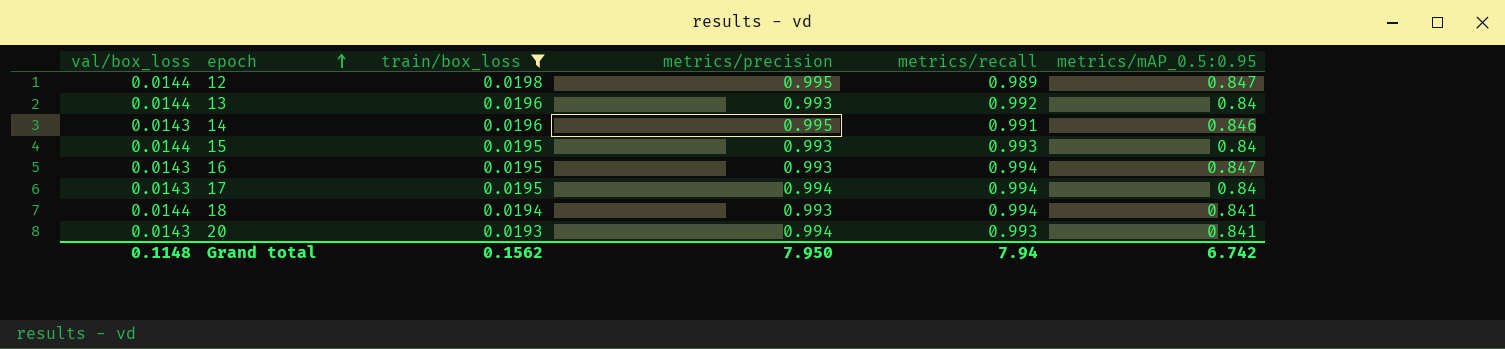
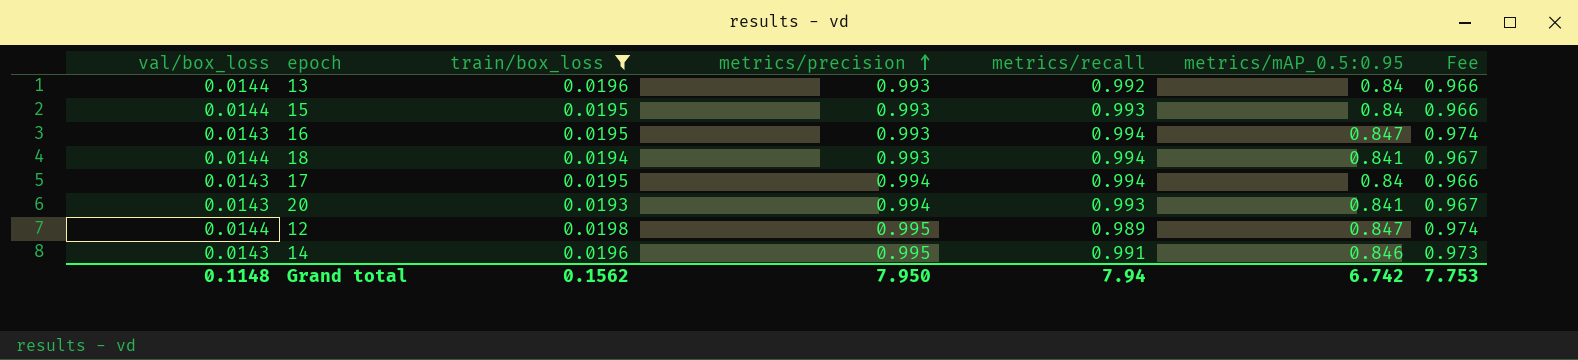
row order: epoch ascending -> metrics/precision ascending
column Fee | formula: none -> [metrics/mAP_0.5:0.95] * 1.15

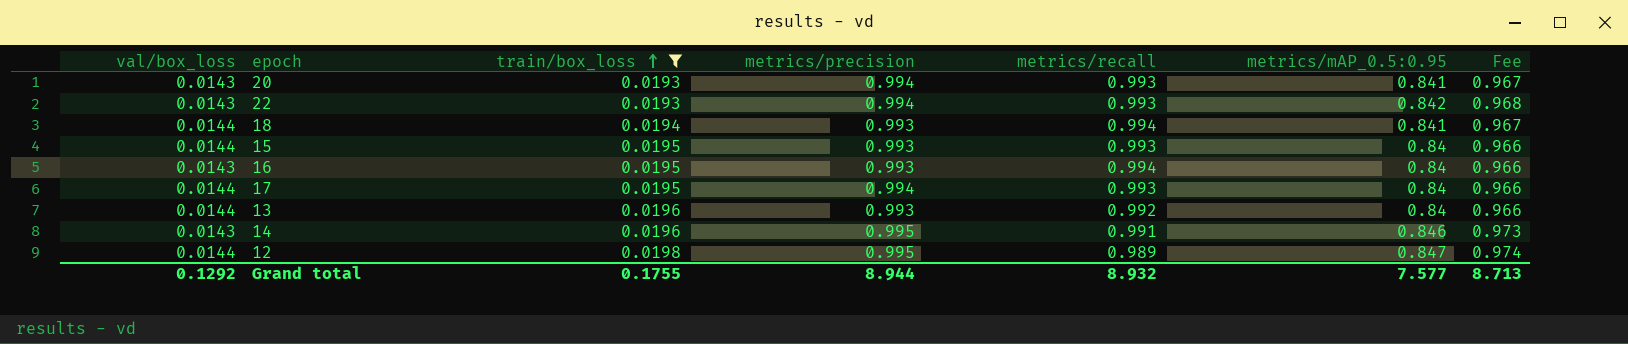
row order: metrics/precision ascending -> train/box_loss ascending
row 22: none -> 0.0143 | 0.0193 | 0.994 | 0.993 | 0.842 | 0.968
16 | metrics/mAP_0.5:0.95: 0.847 -> 0.84
16 | Fee: 0.974 -> 0.966
17 | val/box_loss: 0.0143 -> 0.0144
17 | metrics/recall: 0.994 -> 0.993
Grand total | val/box_loss: 0.1148 -> 0.1292
Grand total | train/box_loss: 0.1562 -> 0.1755
Grand total | metrics/precision: 7.950 -> 8.944
Grand total | metrics/recall: 7.94 -> 8.932
Grand total | metrics/mAP_0.5:0.95: 6.742 -> 7.577
Grand total | Fee: 7.753 -> 8.713

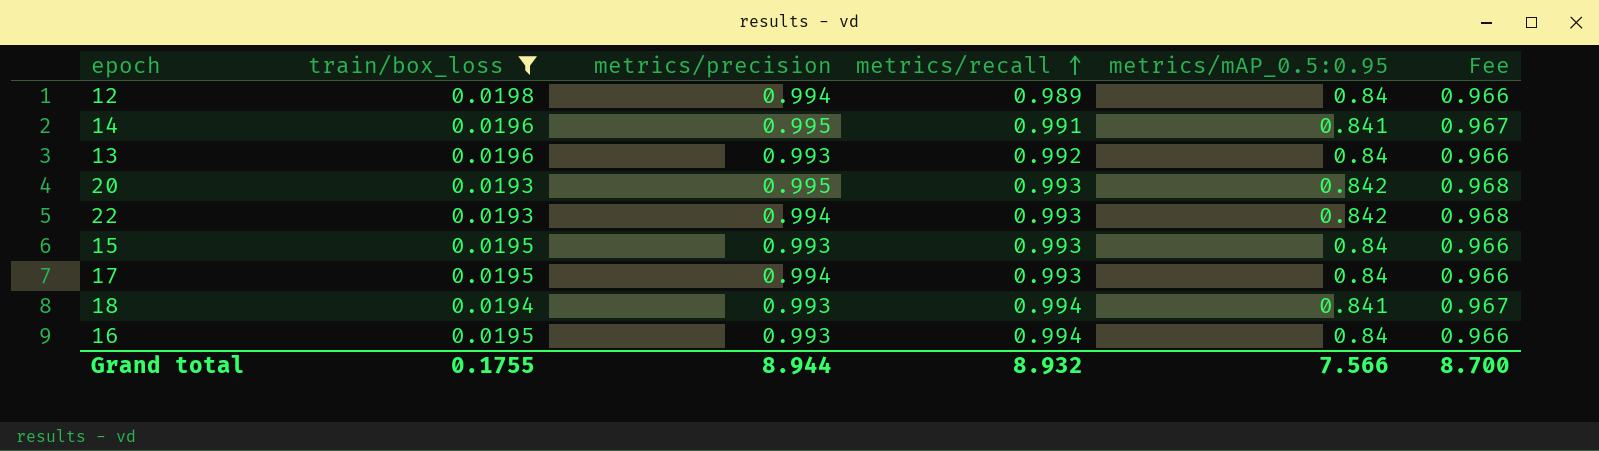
row order: train/box_loss ascending -> metrics/recall ascending
column val/box_loss | position: 1 -> none
12 | metrics/precision: 0.995 -> 0.994
12 | metrics/mAP_0.5:0.95: 0.847 -> 0.84
12 | Fee: 0.974 -> 0.966
14 | metrics/mAP_0.5:0.95: 0.846 -> 0.841
14 | Fee: 0.973 -> 0.967
20 | metrics/precision: 0.994 -> 0.995
20 | metrics/mAP_0.5:0.95: 0.841 -> 0.842
20 | Fee: 0.967 -> 0.968
Grand total | metrics/mAP_0.5:0.95: 7.577 -> 7.566
Grand total | Fee: 8.713 -> 8.700

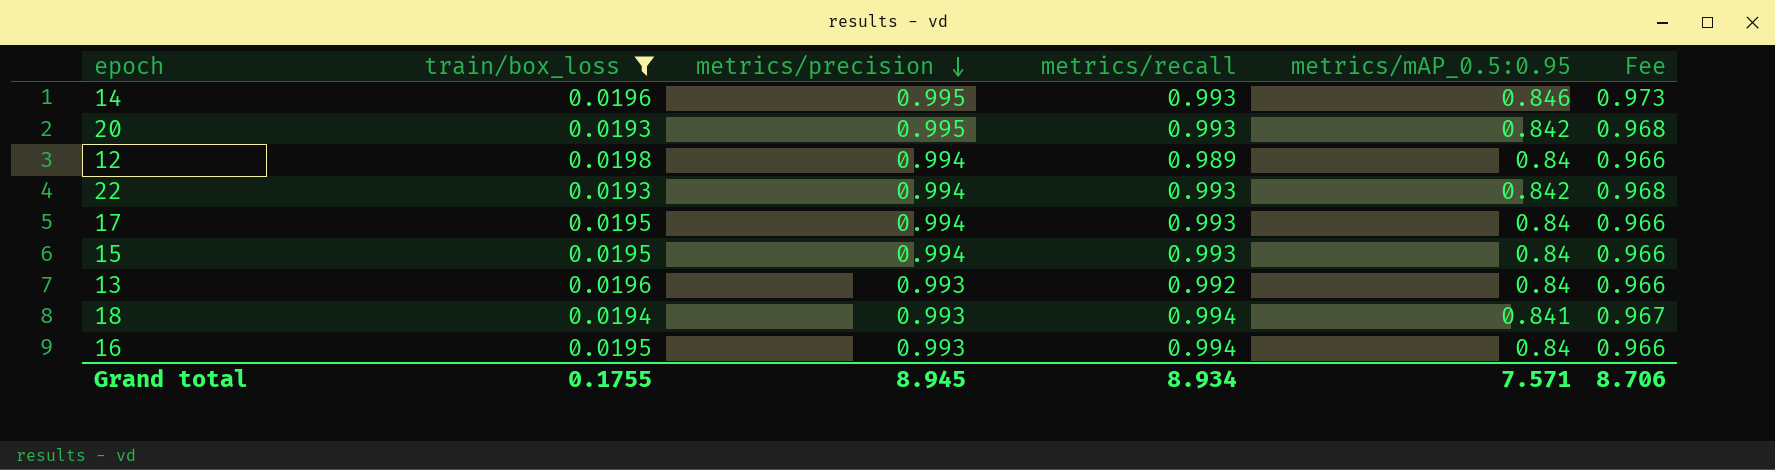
row order: metrics/recall ascending -> metrics/precision descending
14 | metrics/recall: 0.991 -> 0.993
14 | metrics/mAP_0.5:0.95: 0.841 -> 0.846
14 | Fee: 0.967 -> 0.973
15 | metrics/precision: 0.993 -> 0.994
Grand total | metrics/precision: 8.944 -> 8.945
Grand total | metrics/recall: 8.932 -> 8.934
Grand total | metrics/mAP_0.5:0.95: 7.566 -> 7.571
Grand total | Fee: 8.700 -> 8.706

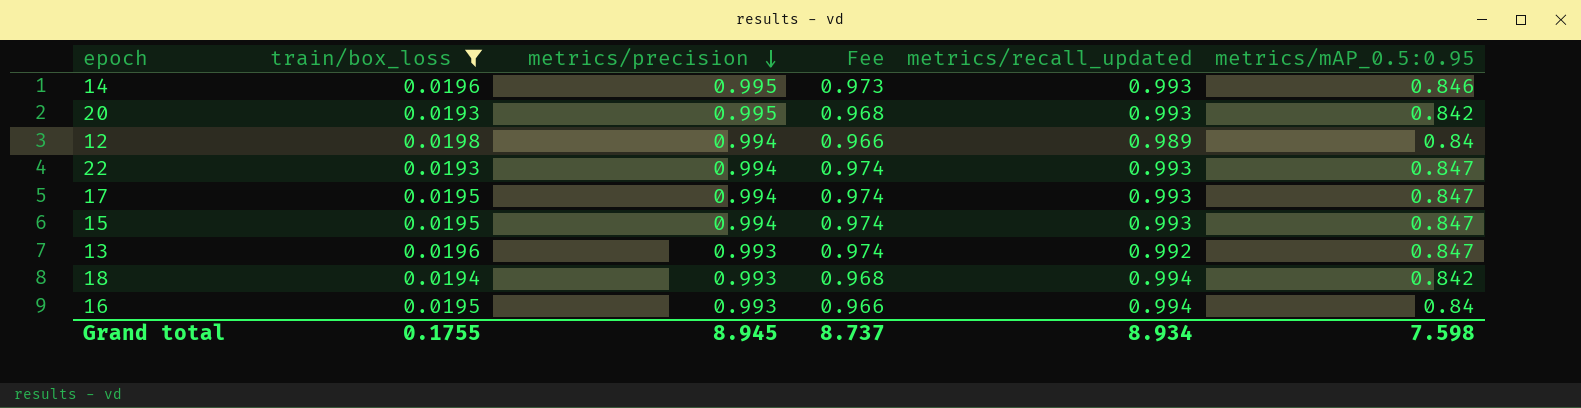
column Fee | position: 6 -> 4
column name: metrics/recall -> metrics/recall_updated
22 | Fee: 0.968 -> 0.974
22 | metrics/mAP_0.5:0.95: 0.842 -> 0.847
17 | Fee: 0.966 -> 0.974
17 | metrics/mAP_0.5:0.95: 0.84 -> 0.847
15 | Fee: 0.966 -> 0.974
15 | metrics/mAP_0.5:0.95: 0.84 -> 0.847
13 | Fee: 0.966 -> 0.974
13 | metrics/mAP_0.5:0.95: 0.84 -> 0.847
18 | Fee: 0.967 -> 0.968
18 | metrics/mAP_0.5:0.95: 0.841 -> 0.842
Grand total | Fee: 8.706 -> 8.737
Grand total | metrics/mAP_0.5:0.95: 7.571 -> 7.598

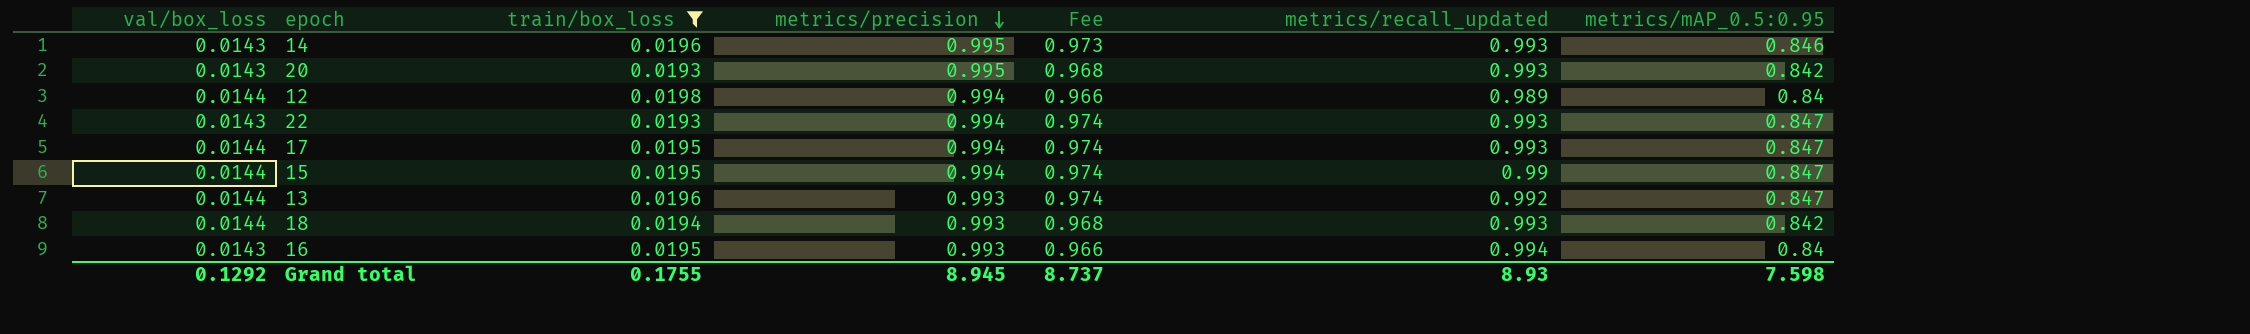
column val/box_loss | position: none -> 1
15 | metrics/recall_updated: 0.993 -> 0.99
18 | metrics/recall_updated: 0.994 -> 0.993
Grand total | metrics/recall_updated: 8.934 -> 8.93

